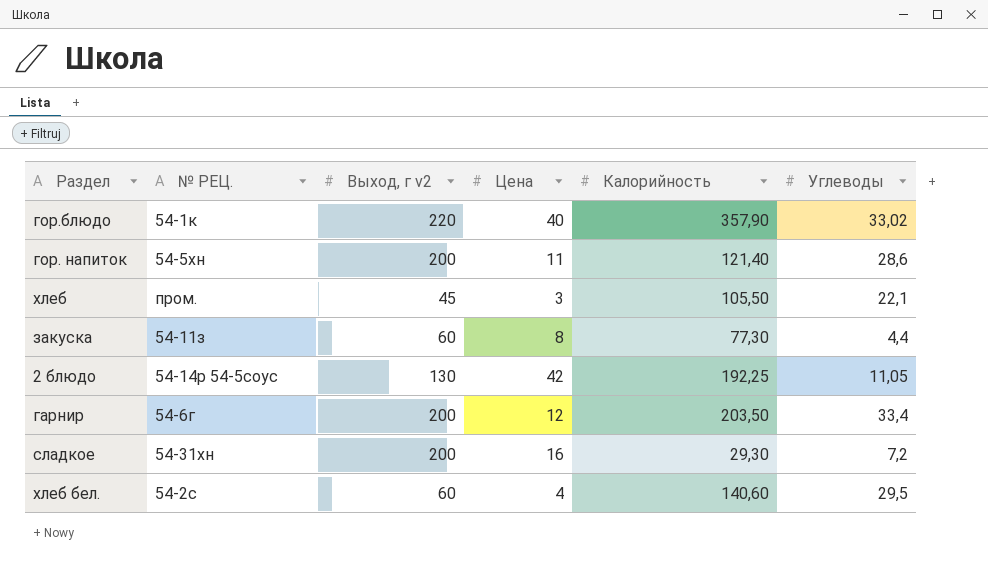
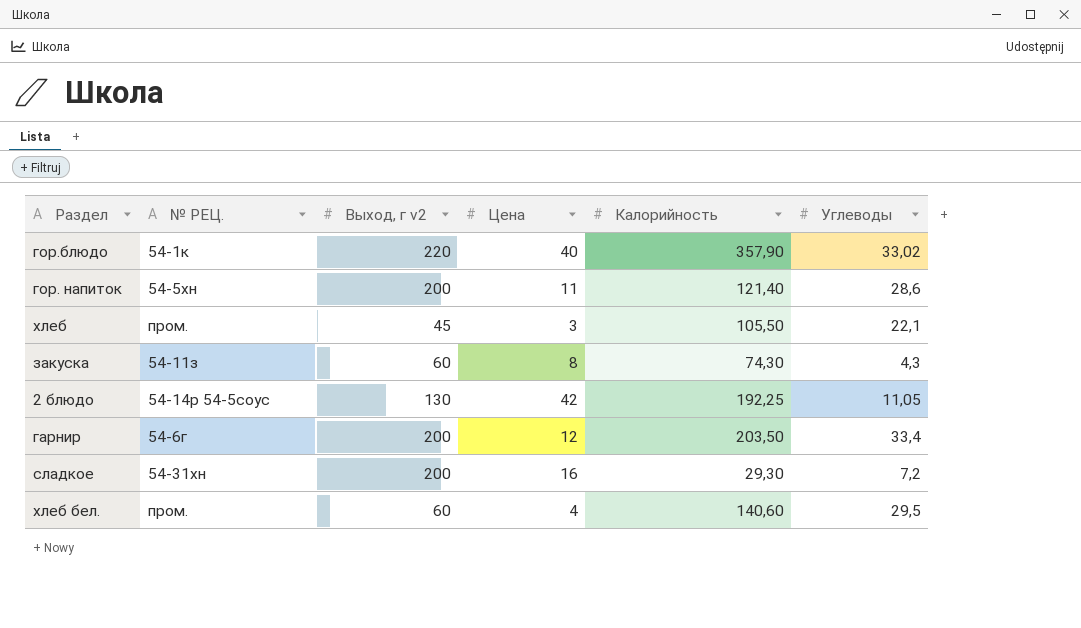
закуска | Калорийность: 77,30 -> 74,30
закуска | Углеводы: 4,4 -> 4,3
хлеб бел. | № РЕЦ.: 54-2с -> пром.

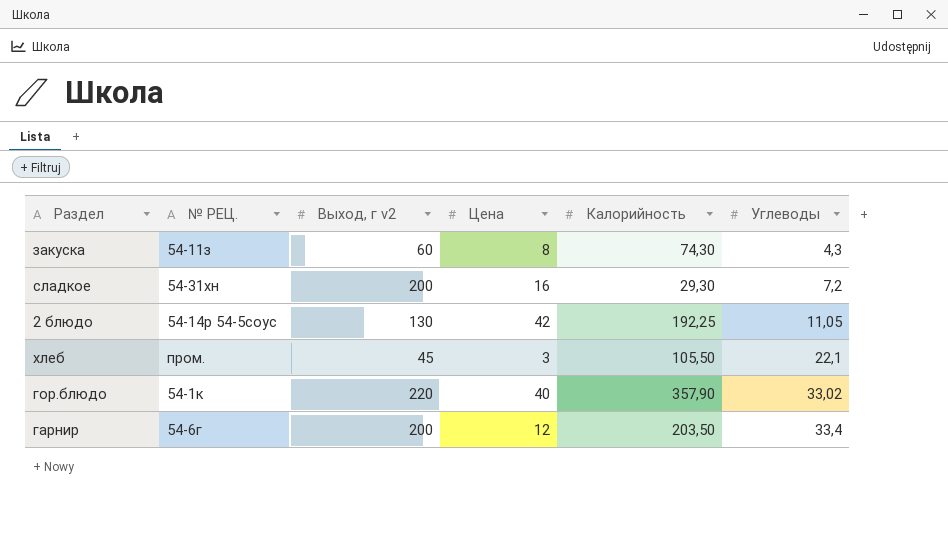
row order: none -> Углеводы ascending
row гор. напиток: 54-5хн | 200 | 11 | 121,40 | 28,6 -> none
row хлеб бел.: пром. | 60 | 4 | 140,60 | 29,5 -> none

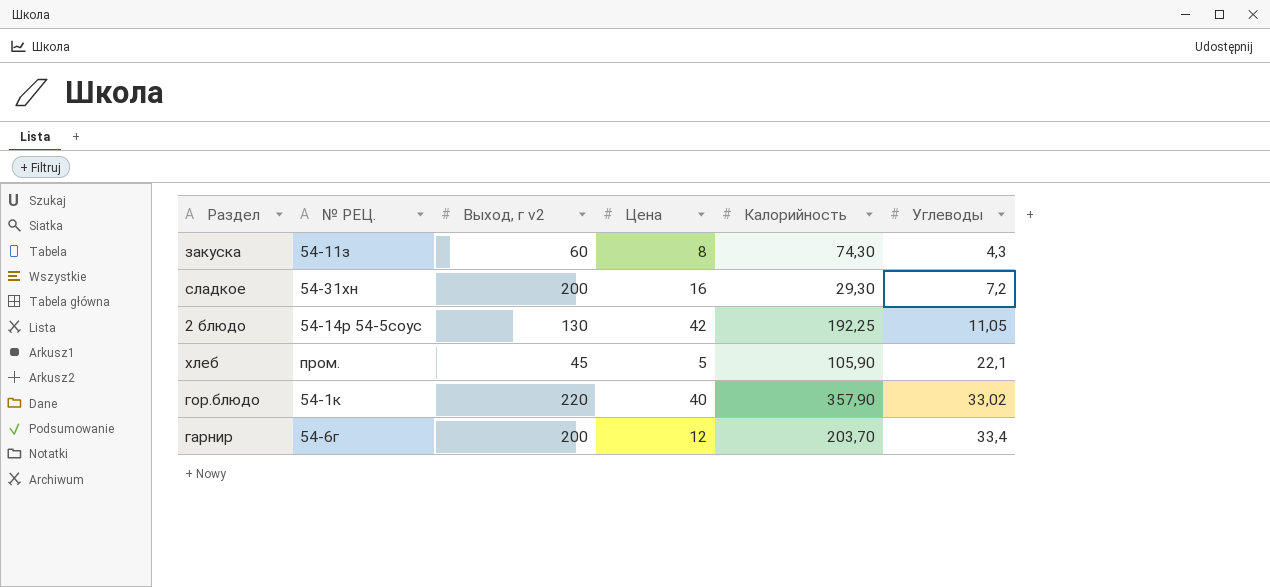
хлеб | Цена: 3 -> 5
хлеб | Калорийность: 105,50 -> 105,90
гарнир | Калорийность: 203,50 -> 203,70

